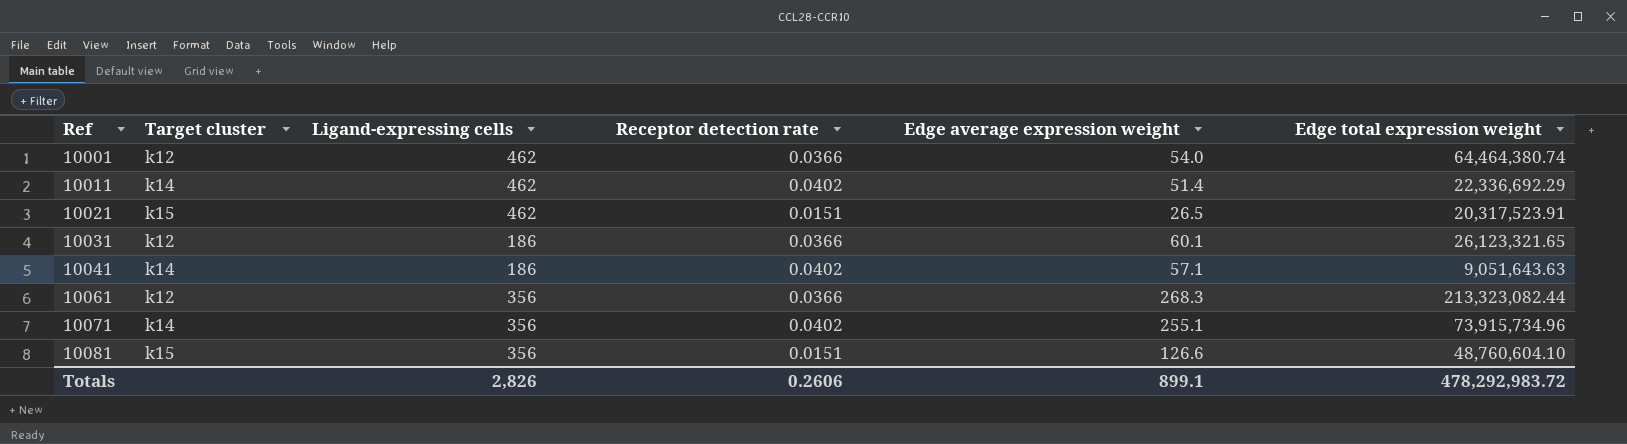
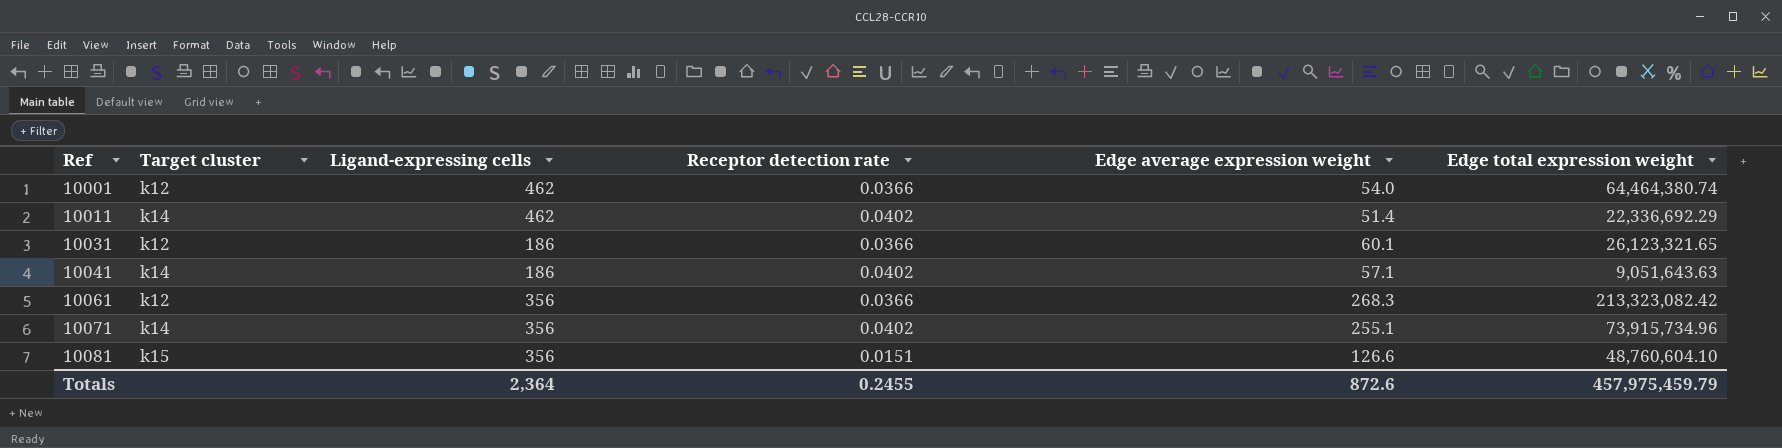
row 10021: k15 | 462 | 0.0151 | 26.5 | 20,317,523.91 -> none
10061 | Edge total expression weight: 213,323,082.44 -> 213,323,082.42
Totals | Ligand-expressing cells: 2,826 -> 2,364
Totals | Receptor detection rate: 0.2606 -> 0.2455
Totals | Edge average expression weight: 899.1 -> 872.6
Totals | Edge total expression weight: 478,292,983.72 -> 457,975,459.79

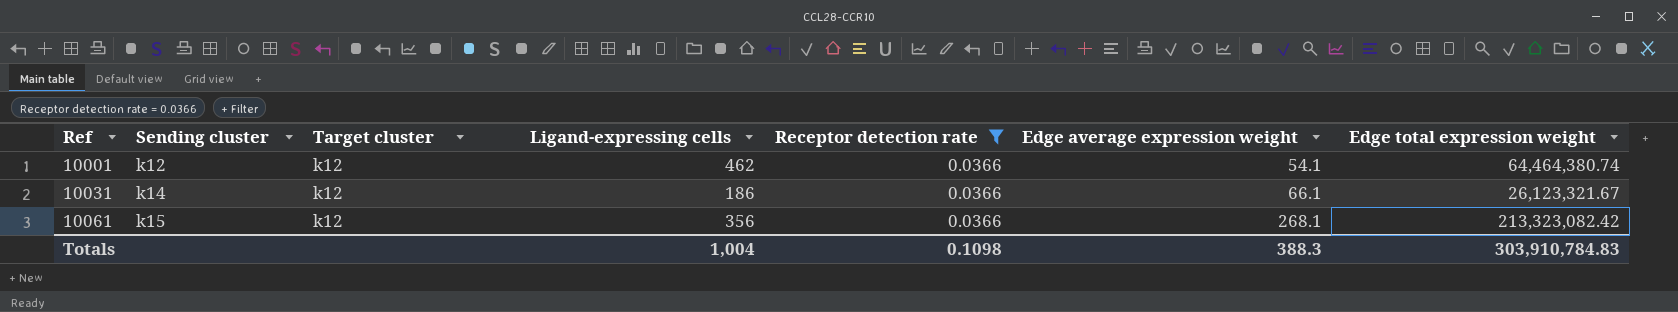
filter: none -> Receptor detection rate = 0.0366
column Sending cluster | position: none -> 2
10001 | Edge average expression weight: 54.0 -> 54.1
10031 | Edge average expression weight: 60.1 -> 66.1
10031 | Edge total expression weight: 26,123,321.65 -> 26,123,321.67
10061 | Edge average expression weight: 268.3 -> 268.1
Totals | Ligand-expressing cells: 2,364 -> 1,004
Totals | Receptor detection rate: 0.2455 -> 0.1098
Totals | Edge average expression weight: 872.6 -> 388.3
Totals | Edge total expression weight: 457,975,459.79 -> 303,910,784.83

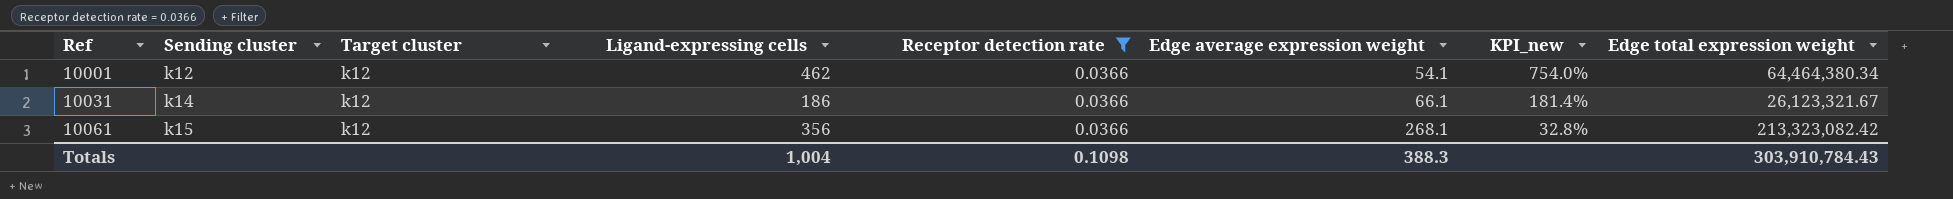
column KPI_new | formula: none -> ([Ligand-expressing cells] - [Edge average expression weight]) / [Edge average expression weight]
10001 | Edge total expression weight: 64,464,380.74 -> 64,464,380.34
Totals | Edge total expression weight: 303,910,784.83 -> 303,910,784.43

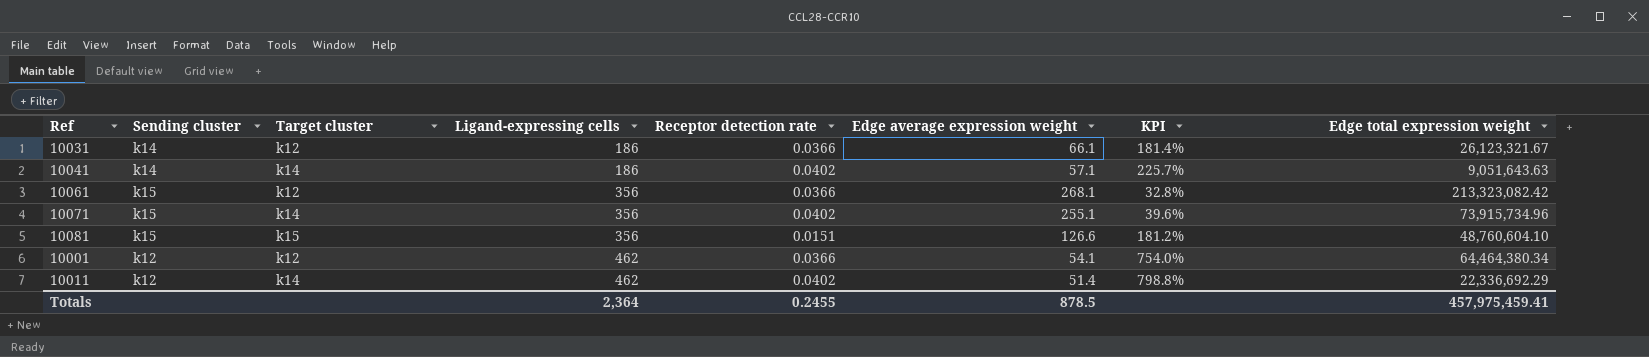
filter: Receptor detection rate = 0.0366 -> none
row order: Ref ascending -> Ligand-expressing cells ascending
column name: KPI_new -> KPI
Totals | Ligand-expressing cells: 1,004 -> 2,364
Totals | Receptor detection rate: 0.1098 -> 0.2455
Totals | Edge average expression weight: 388.3 -> 878.5
Totals | Edge total expression weight: 303,910,784.43 -> 457,975,459.41

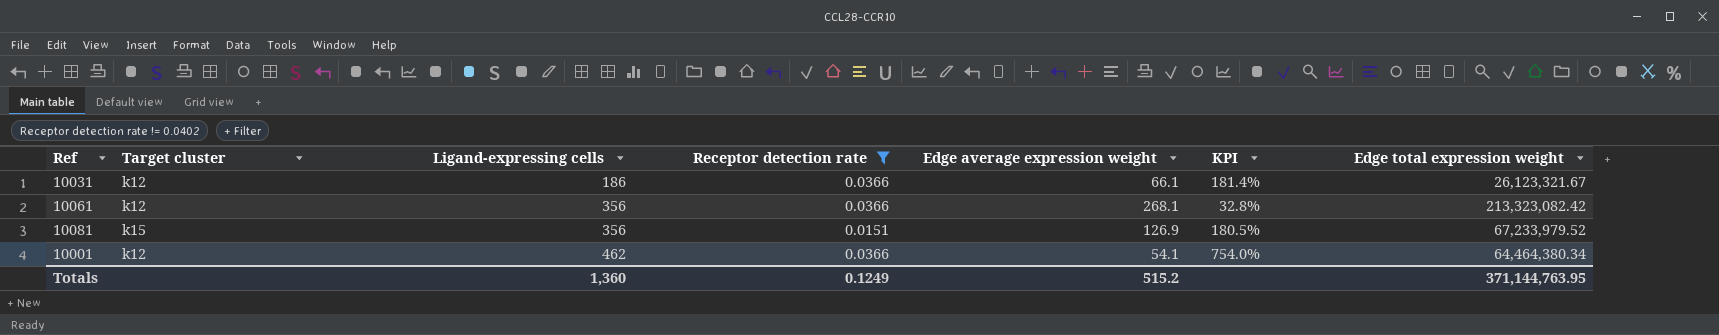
filter: none -> Receptor detection rate != 0.0402
column Sending cluster | position: 2 -> none
10081 | Edge average expression weight: 126.6 -> 126.9
10081 | KPI: 181.2% -> 180.5%
10081 | Edge total expression weight: 48,760,604.10 -> 67,233,979.52
Totals | Ligand-expressing cells: 2,364 -> 1,360
Totals | Receptor detection rate: 0.2455 -> 0.1249
Totals | Edge average expression weight: 878.5 -> 515.2
Totals | Edge total expression weight: 457,975,459.41 -> 371,144,763.95

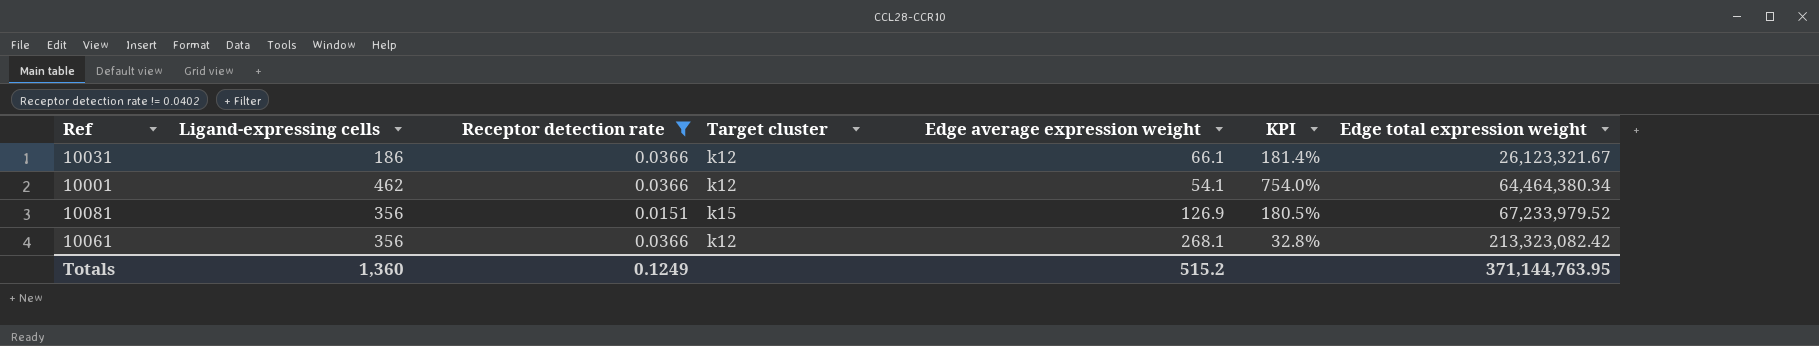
row order: Ligand-expressing cells ascending -> Edge total expression weight ascending
column Target cluster | position: 2 -> 4

